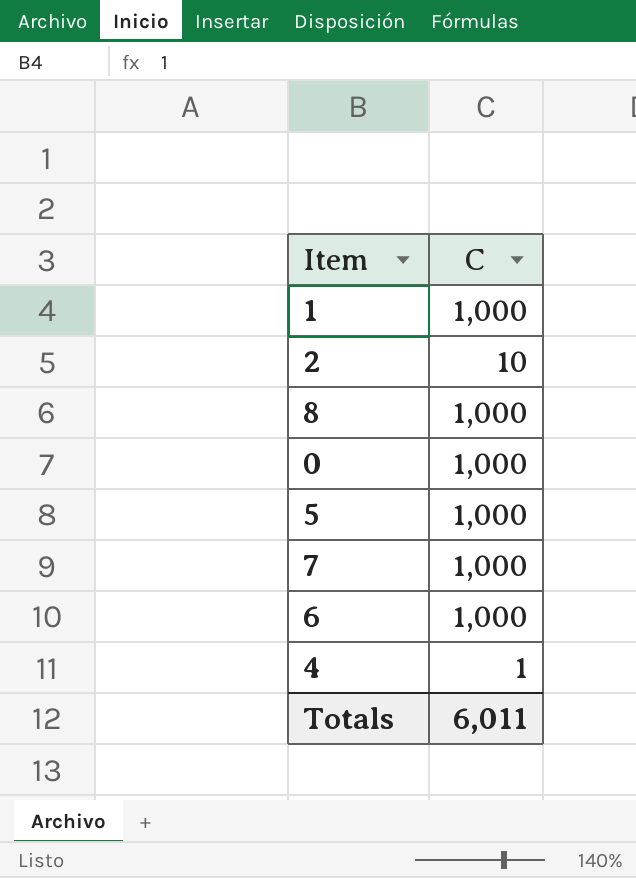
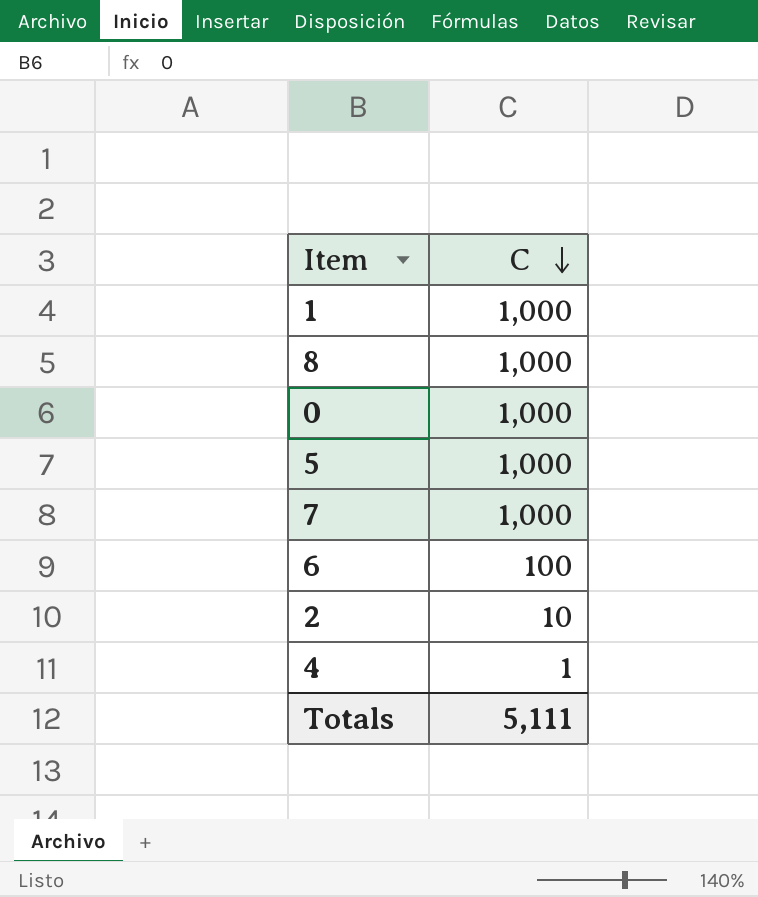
row order: none -> C descending
6 | C: 1,000 -> 100
Totals | C: 6,011 -> 5,111

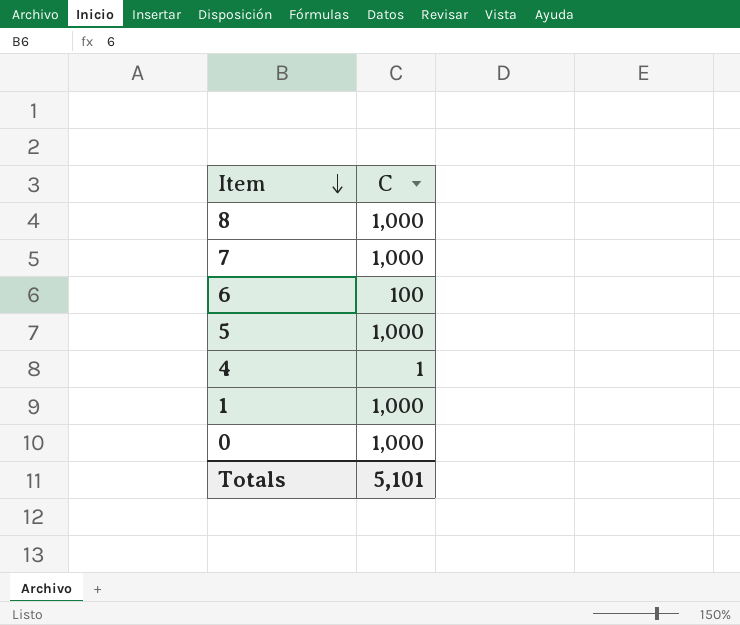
row order: C descending -> Item descending
row 2: 10 -> none
Totals | C: 5,111 -> 5,101

